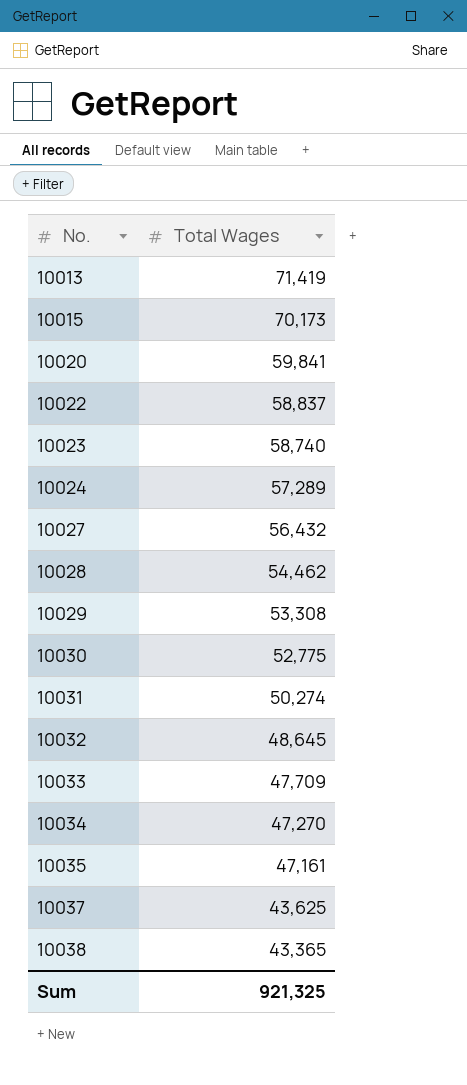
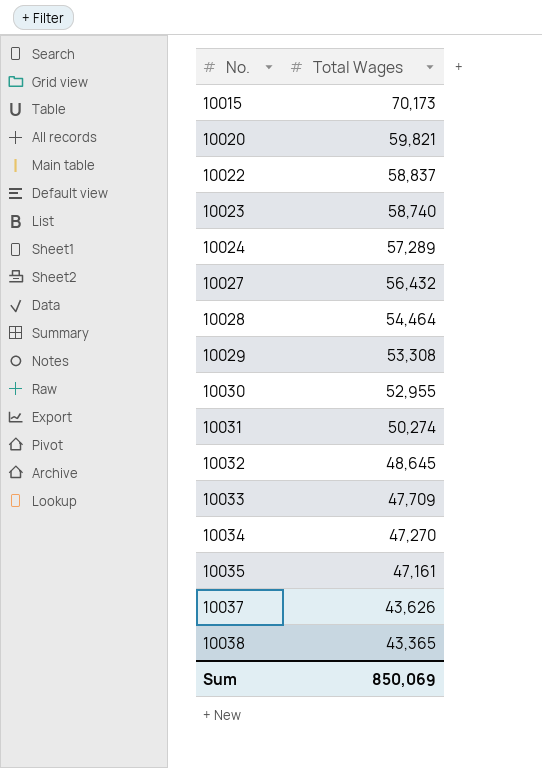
row 10013: 71,419 -> none
10020 | Total Wages: 59,841 -> 59,821
10028 | Total Wages: 54,462 -> 54,464
10030 | Total Wages: 52,775 -> 52,955
10037 | Total Wages: 43,625 -> 43,626
Sum | Total Wages: 921,325 -> 850,069

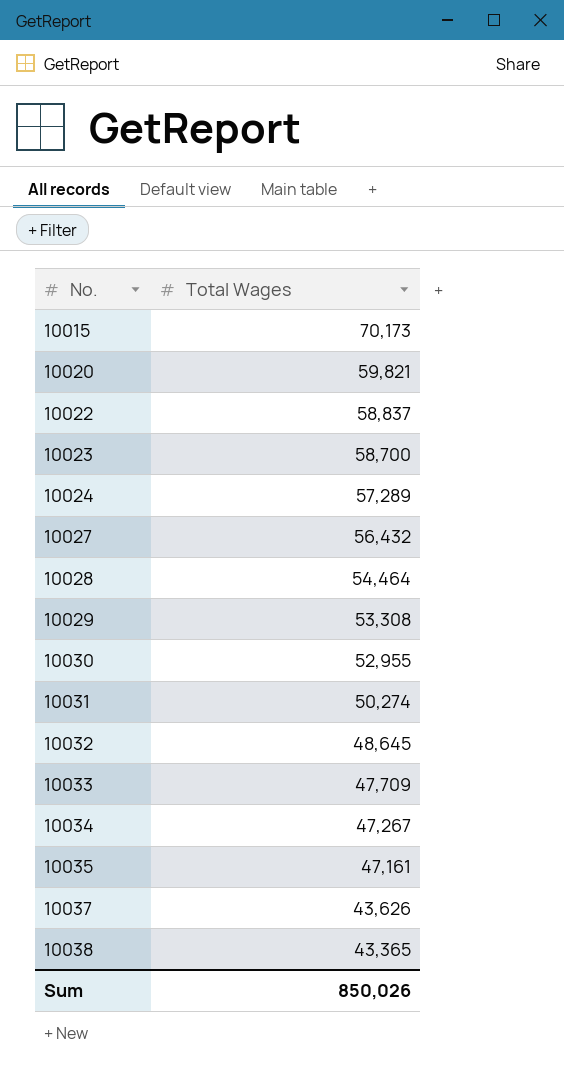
10023 | Total Wages: 58,740 -> 58,700
10034 | Total Wages: 47,270 -> 47,267
Sum | Total Wages: 850,069 -> 850,026

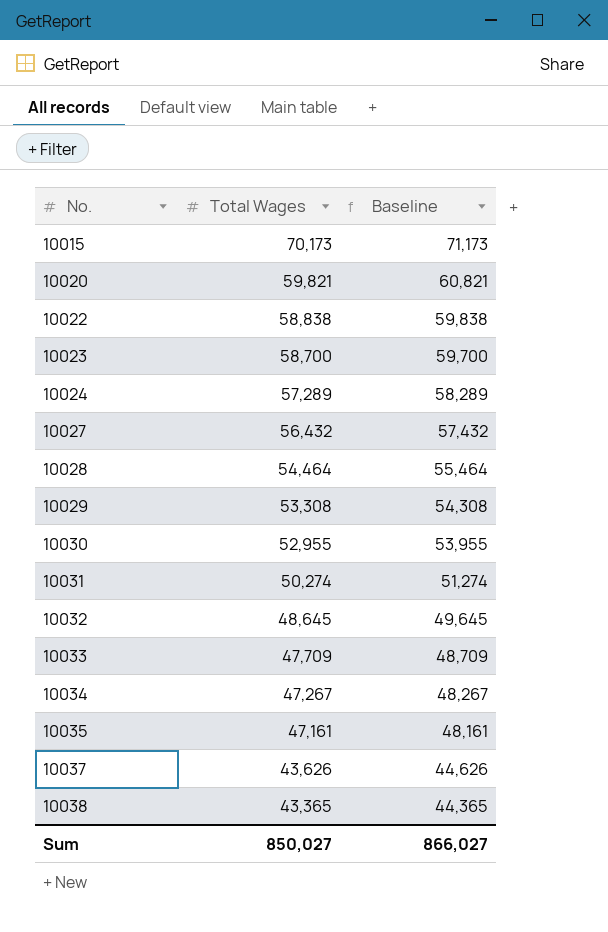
column Baseline | formula: none -> [Total Wages] + 1000
10022 | Total Wages: 58,837 -> 58,838
Sum | Total Wages: 850,026 -> 850,027

